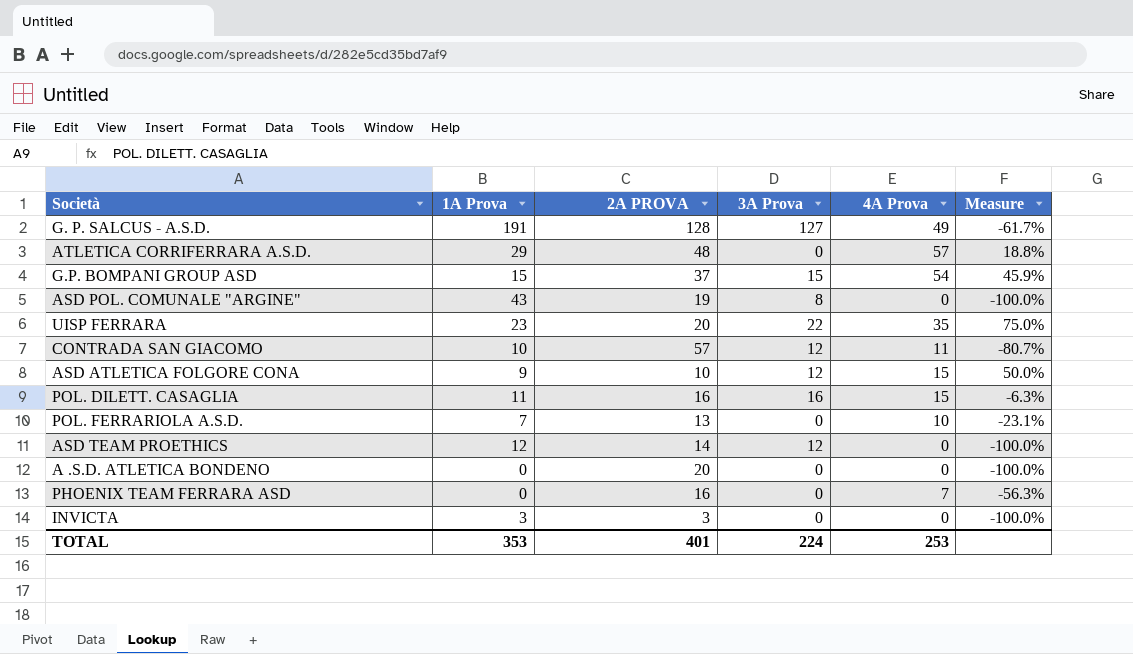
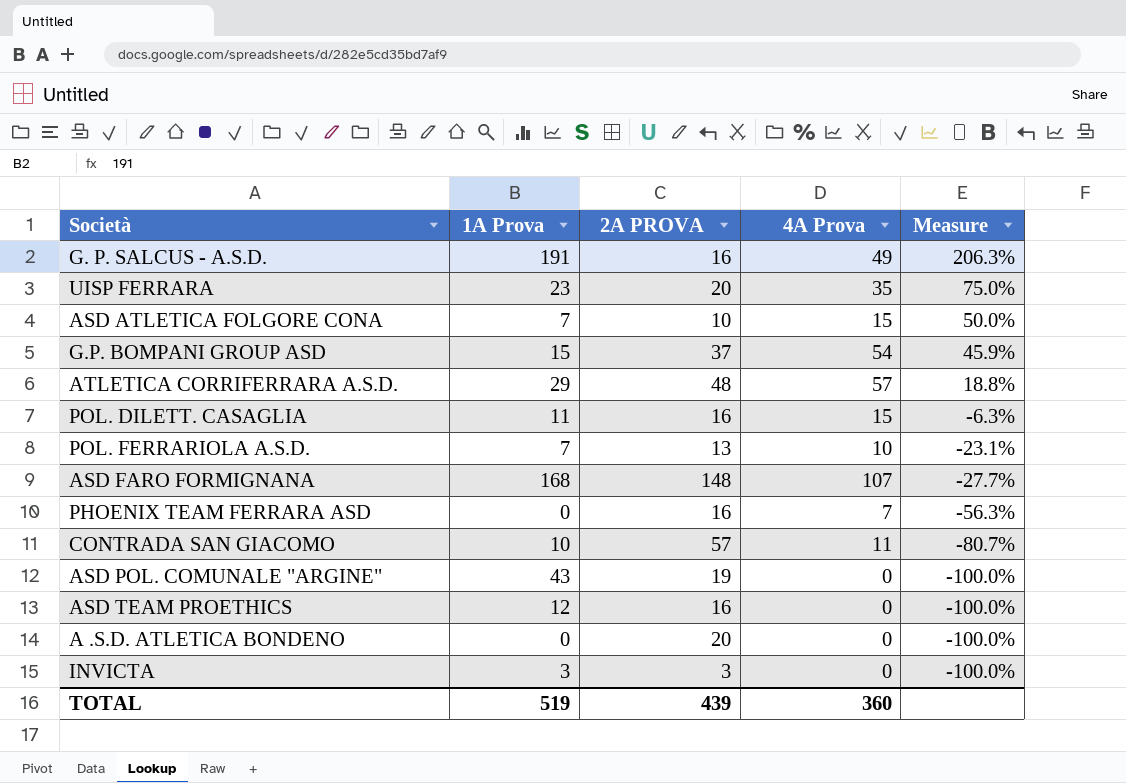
row order: none -> Measure descending
column 3A Prova | position: 4 -> none
G. P. SALCUS - A.S.D. | 2A PROVA: 128 -> 16
G. P. SALCUS - A.S.D. | Measure: -61.7% -> 206.3%
ASD ATLETICA FOLGORE CONA | 1A Prova: 9 -> 7
row ASD FARO FORMIGNANA: none -> 168 | 148 | 107 | -27.7%
ASD TEAM PROETHICS | 2A PROVA: 14 -> 16
TOTAL | 1A Prova: 353 -> 519
TOTAL | 2A PROVA: 401 -> 439
TOTAL | 4A Prova: 253 -> 360

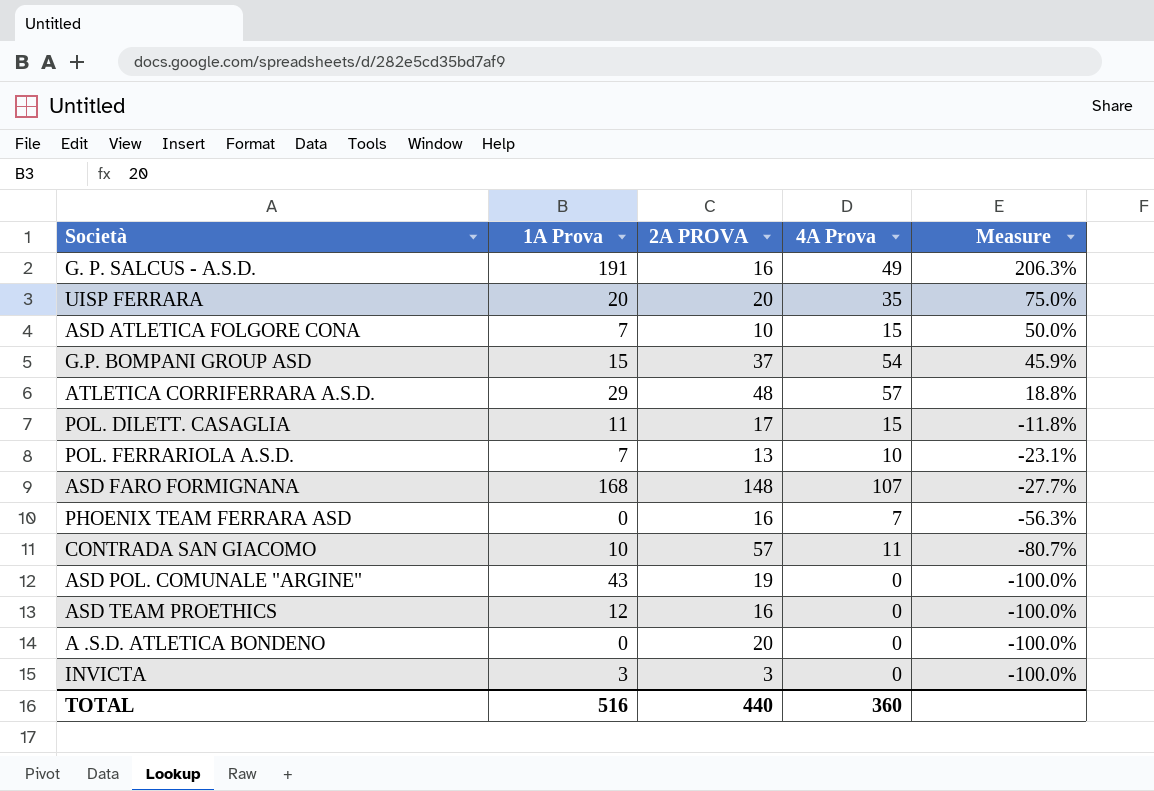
UISP FERRARA | 1A Prova: 23 -> 20
POL. DILETT. CASAGLIA | 2A PROVA: 16 -> 17
POL. DILETT. CASAGLIA | Measure: -6.3% -> -11.8%
TOTAL | 1A Prova: 519 -> 516
TOTAL | 2A PROVA: 439 -> 440

